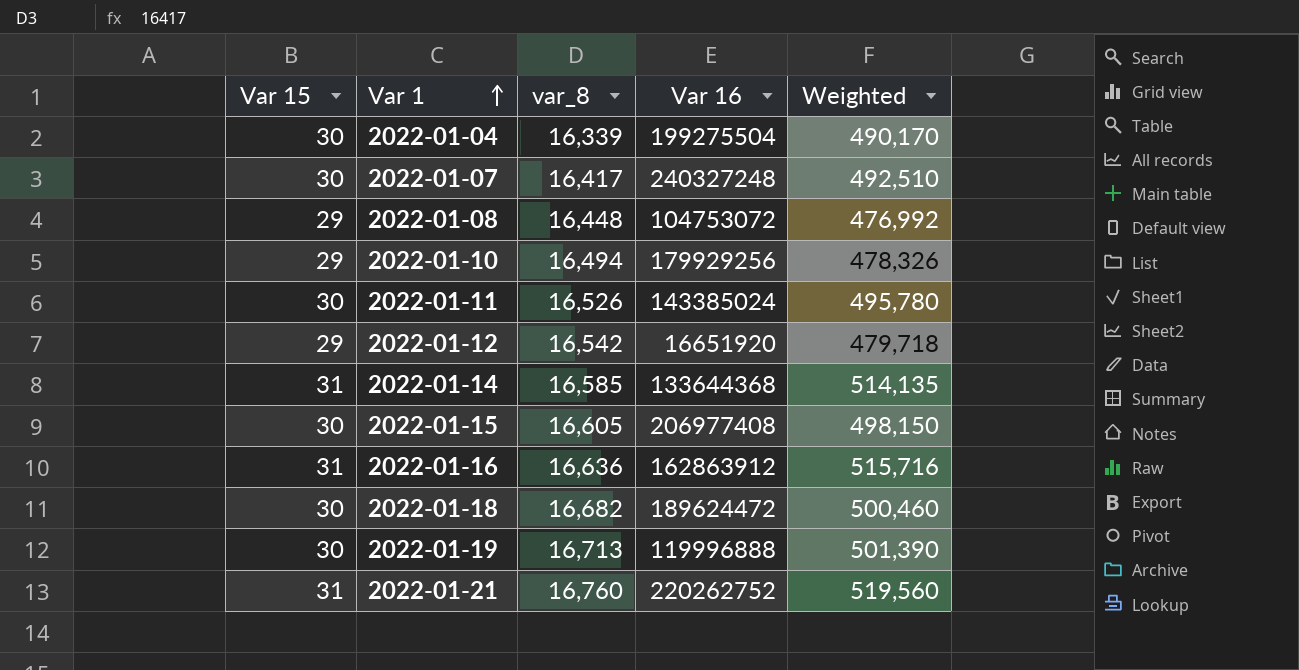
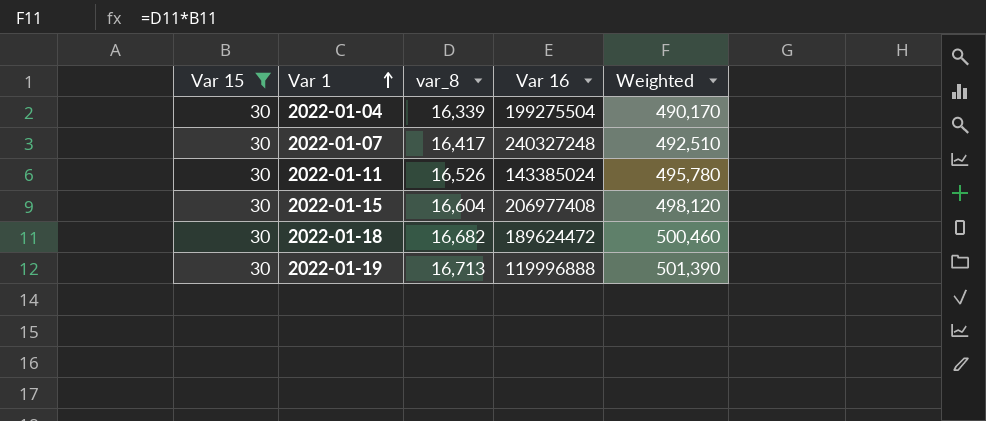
filter: none -> Var 15 = 30
2022-01-15 | var_8: 16,605 -> 16,604
2022-01-15 | Weighted: 498,150 -> 498,120

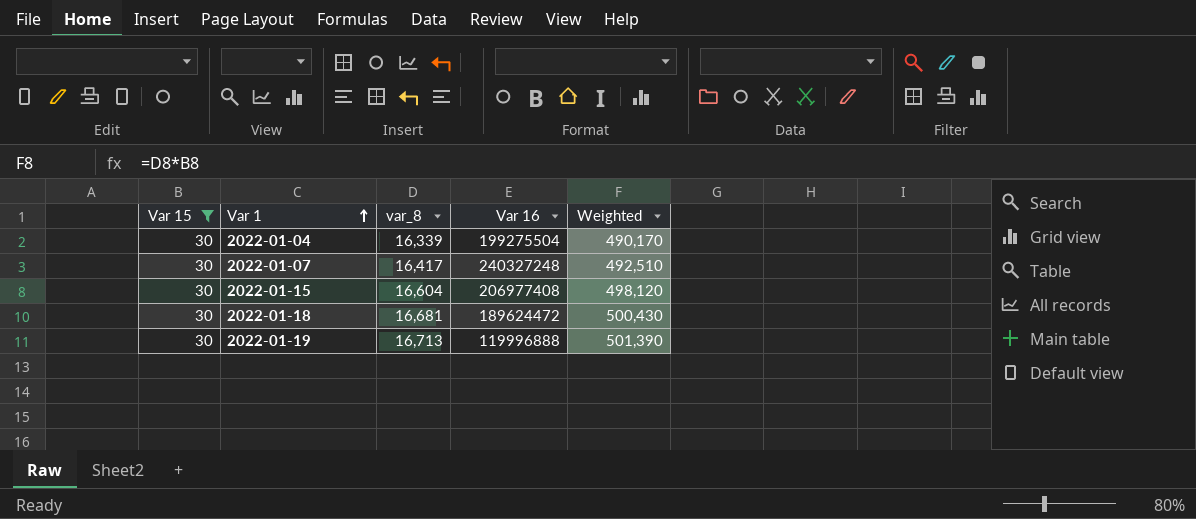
row 2022-01-11: 30 | 16,526 | 143385024 | 495,780 -> none
2022-01-18 | var_8: 16,682 -> 16,681
2022-01-18 | Weighted: 500,460 -> 500,430

